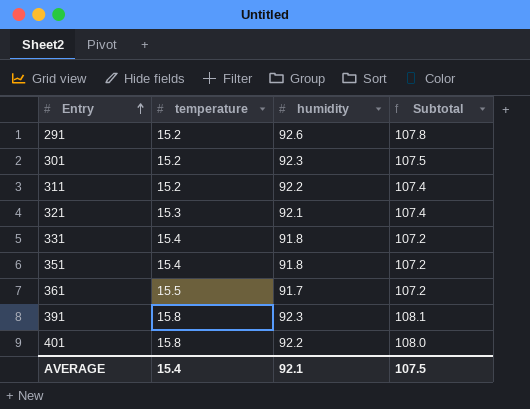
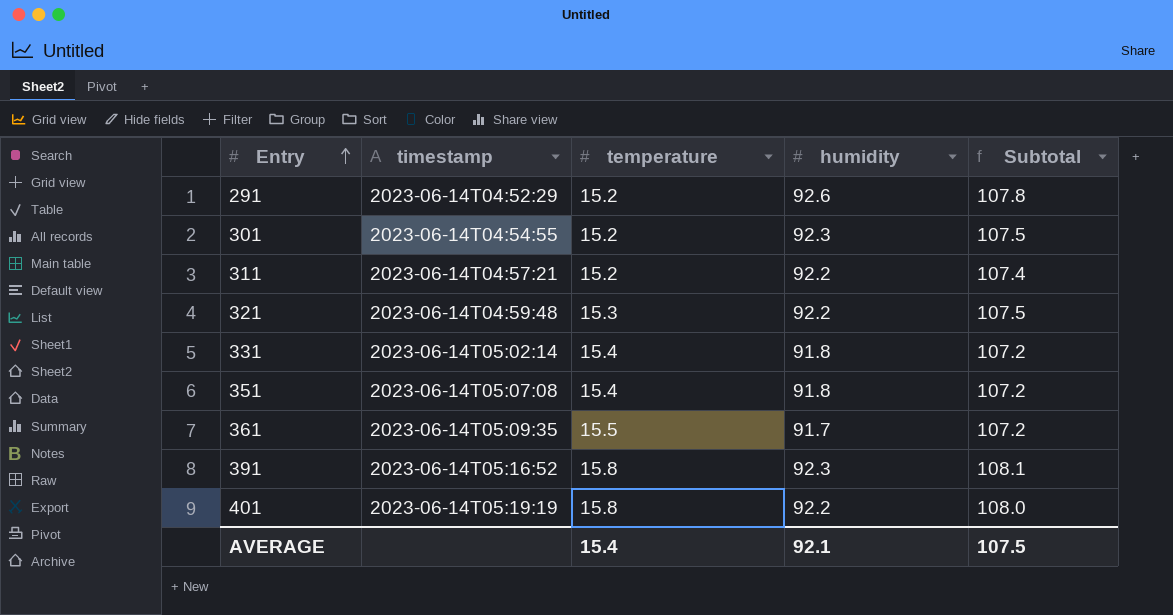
column timestamp | position: none -> 2
321 | humidity: 92.1 -> 92.2
321 | Subtotal: 107.4 -> 107.5

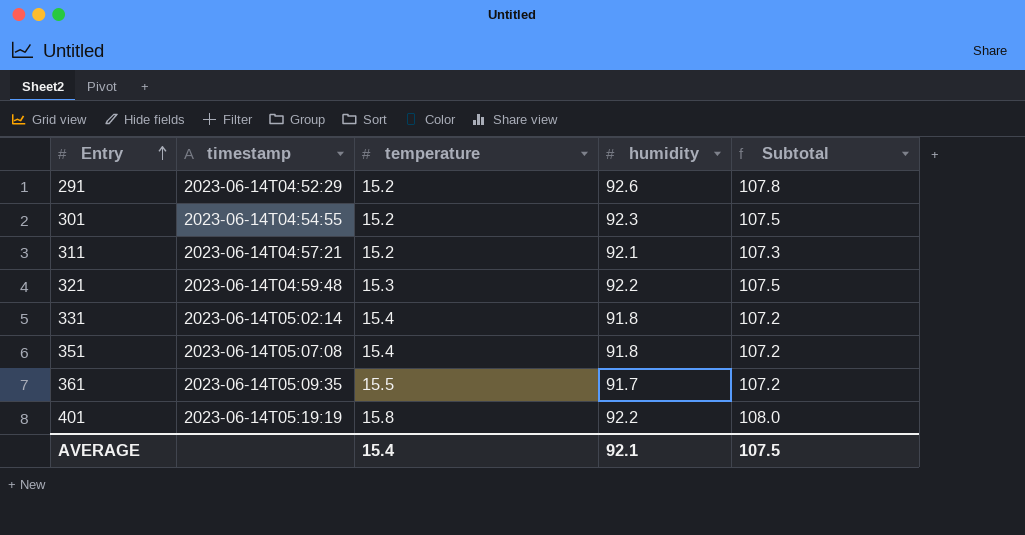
row 391: 2023-06-14T05:16:52 | 15.8 | 92.3 | 108.1 -> none
311 | humidity: 92.2 -> 92.1
311 | Subtotal: 107.4 -> 107.3

